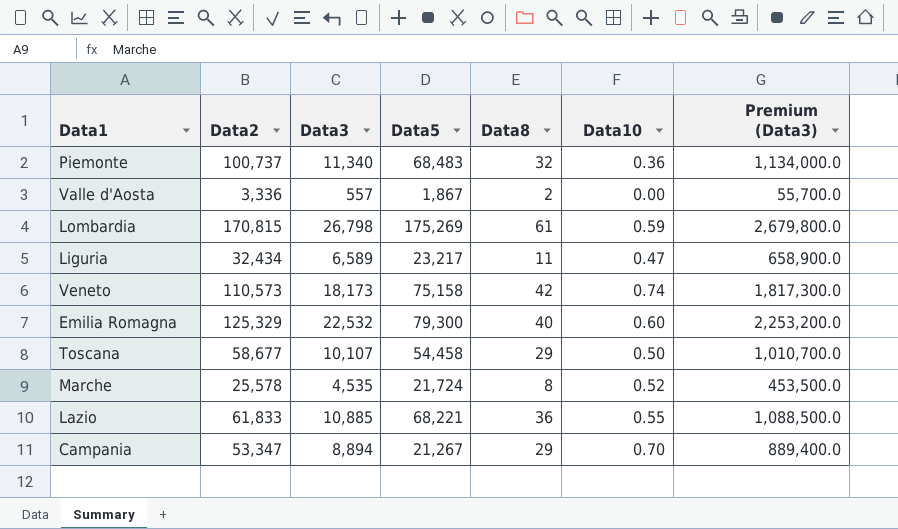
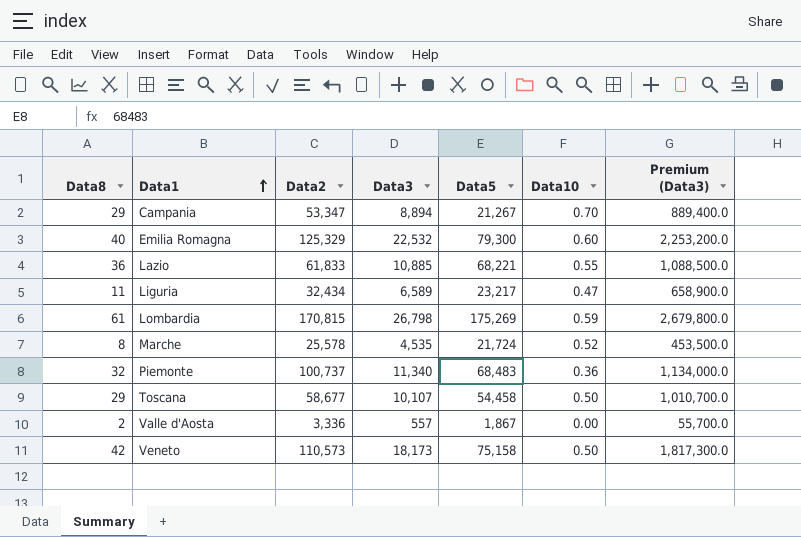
row order: none -> Data1 ascending
column Data8 | position: 5 -> 1
Veneto | Data10: 0.74 -> 0.50

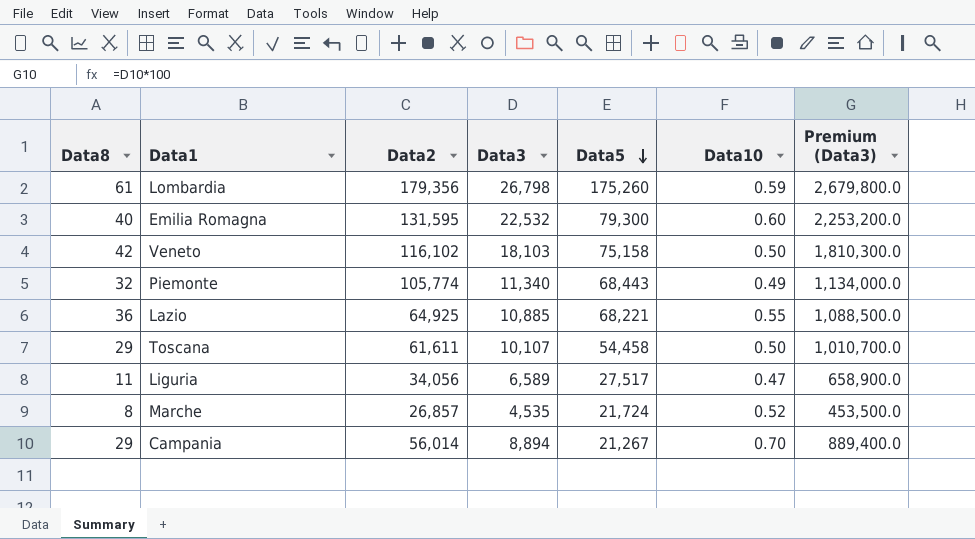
row order: Data1 ascending -> Data5 descending
row Valle d'Aosta: 2 | 3,336 | 557 | 1,867 | 0.00 | 55,700.0 -> none
Lombardia | Data2: 170,815 -> 179,356
Lombardia | Data5: 175,269 -> 175,260
Emilia Romagna | Data2: 125,329 -> 131,595
Veneto | Data2: 110,573 -> 116,102
Veneto | Data3: 18,173 -> 18,103
Veneto | Premium (Data3): 1,817,300.0 -> 1,810,300.0
Piemonte | Data2: 100,737 -> 105,774
Piemonte | Data5: 68,483 -> 68,443
Piemonte | Data10: 0.36 -> 0.49
Lazio | Data2: 61,833 -> 64,925
Toscana | Data2: 58,677 -> 61,611
Liguria | Data2: 32,434 -> 34,056
Liguria | Data5: 23,217 -> 27,517
Marche | Data2: 25,578 -> 26,857
Campania | Data2: 53,347 -> 56,014

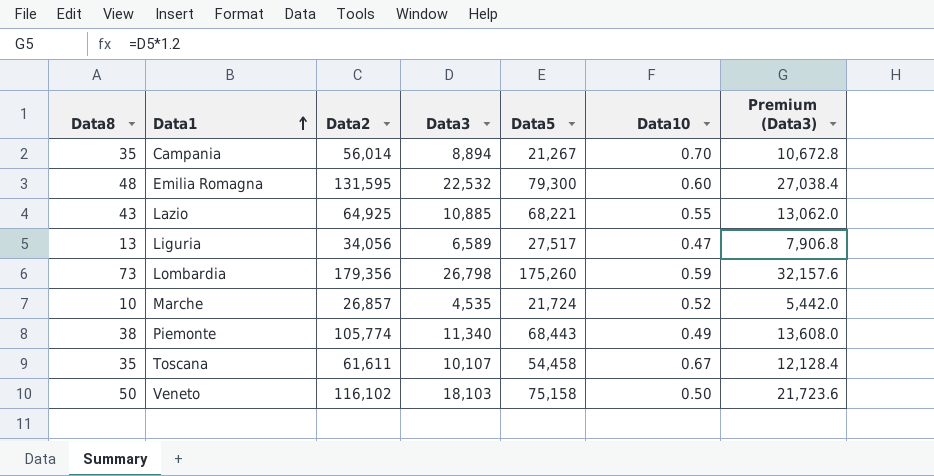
row order: Data5 descending -> Data1 ascending
column Premium (Data3) | formula: [Data3] * 100 -> [Data3] * 1.2
Campania | Data8: 29 -> 35
Emilia Romagna | Data8: 40 -> 48
Lazio | Data8: 36 -> 43
Liguria | Data8: 11 -> 13
Lombardia | Data8: 61 -> 73
Marche | Data8: 8 -> 10
Piemonte | Data8: 32 -> 38
Toscana | Data8: 29 -> 35
Toscana | Data10: 0.50 -> 0.67
Veneto | Data8: 42 -> 50

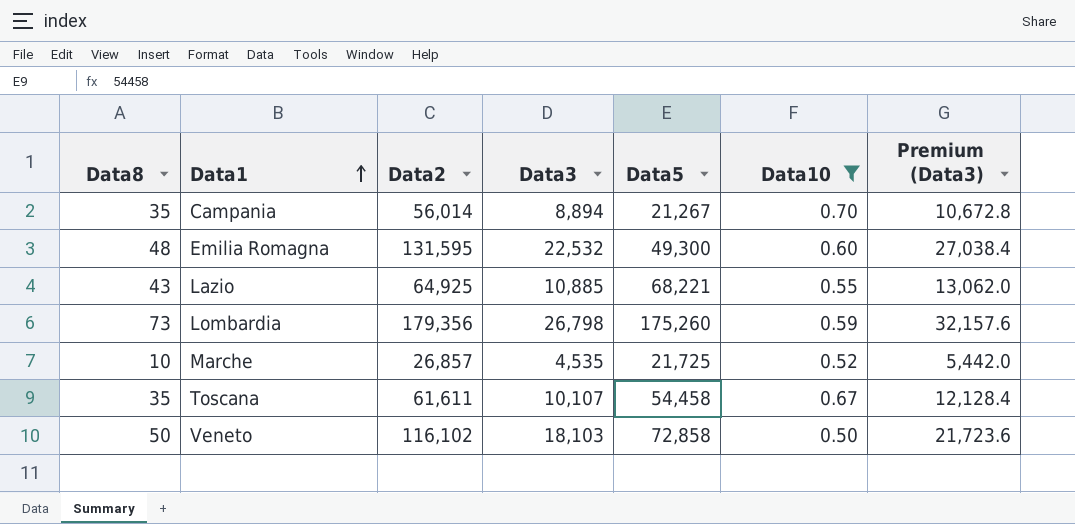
filter: none -> Data10 >= 0.50
Emilia Romagna | Data5: 79,300 -> 49,300
Marche | Data5: 21,724 -> 21,725
Veneto | Data5: 75,158 -> 72,858

